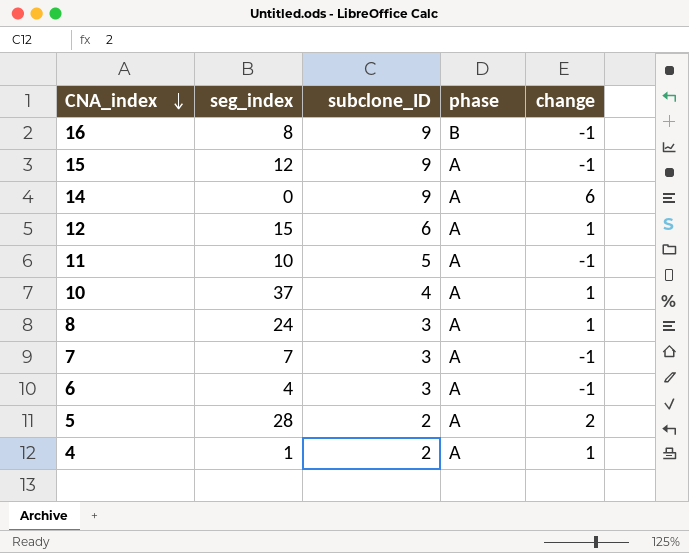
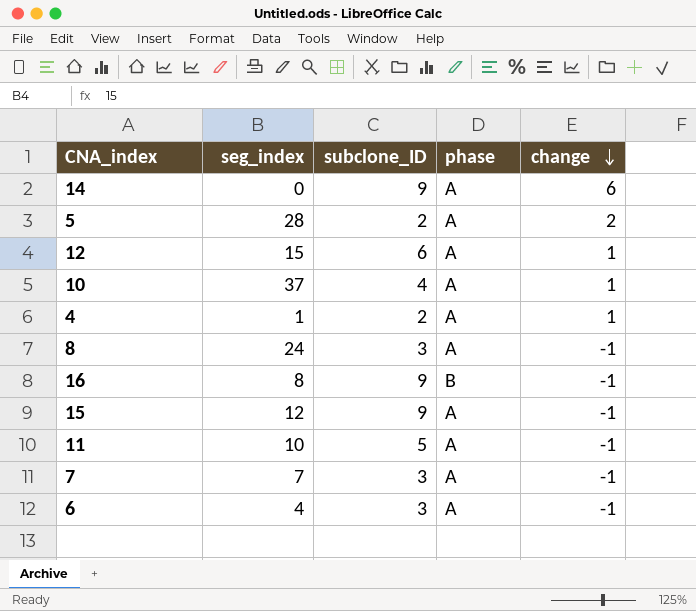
row order: CNA_index descending -> change descending
8 | change: 1 -> -1

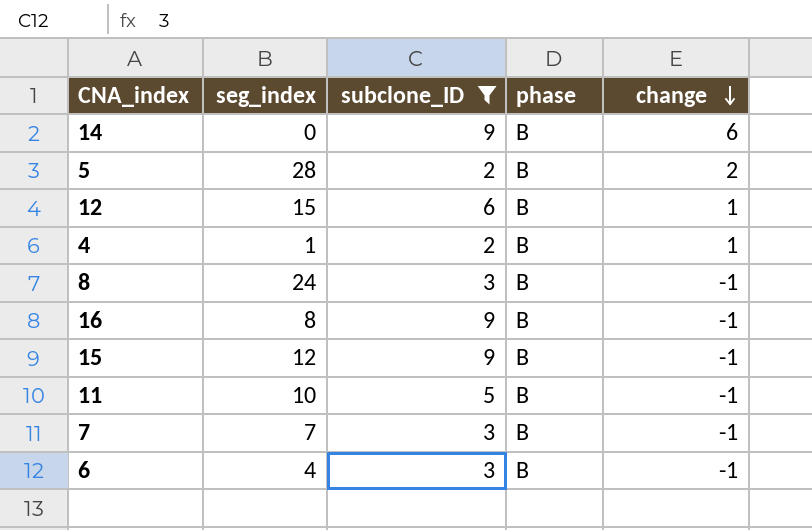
filter: none -> subclone_ID != 4
14 | phase: A -> B
5 | phase: A -> B
12 | phase: A -> B
4 | phase: A -> B
8 | phase: A -> B
15 | phase: A -> B
11 | phase: A -> B
7 | phase: A -> B
6 | phase: A -> B

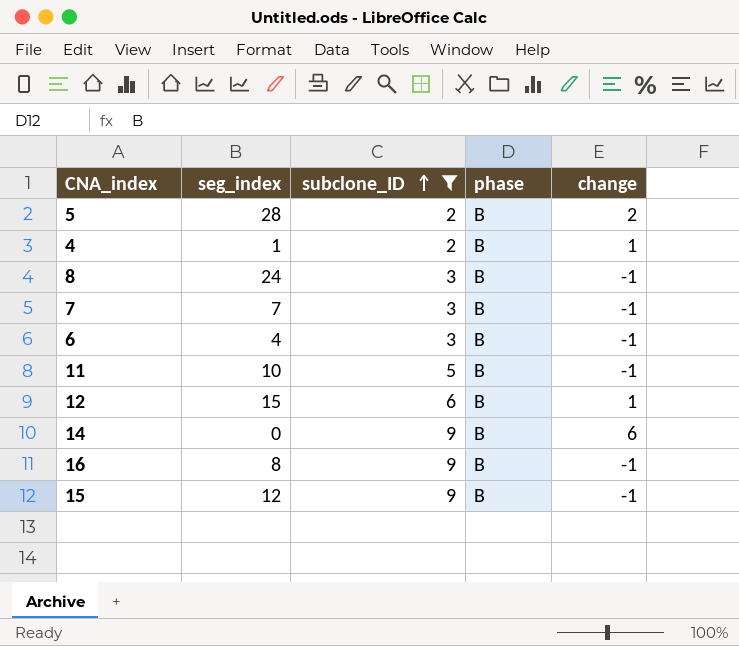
row order: change descending -> subclone_ID ascending

